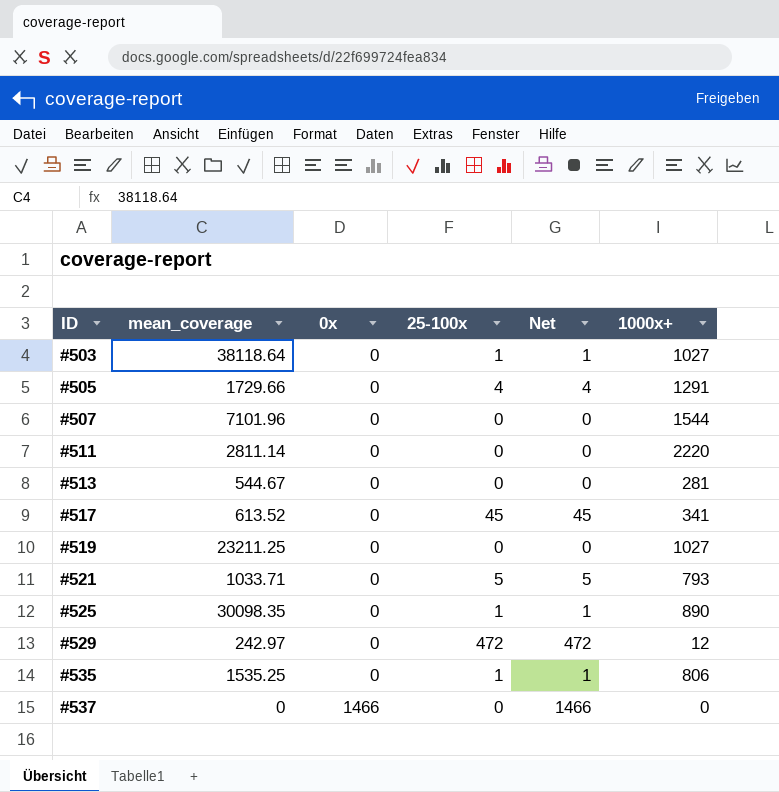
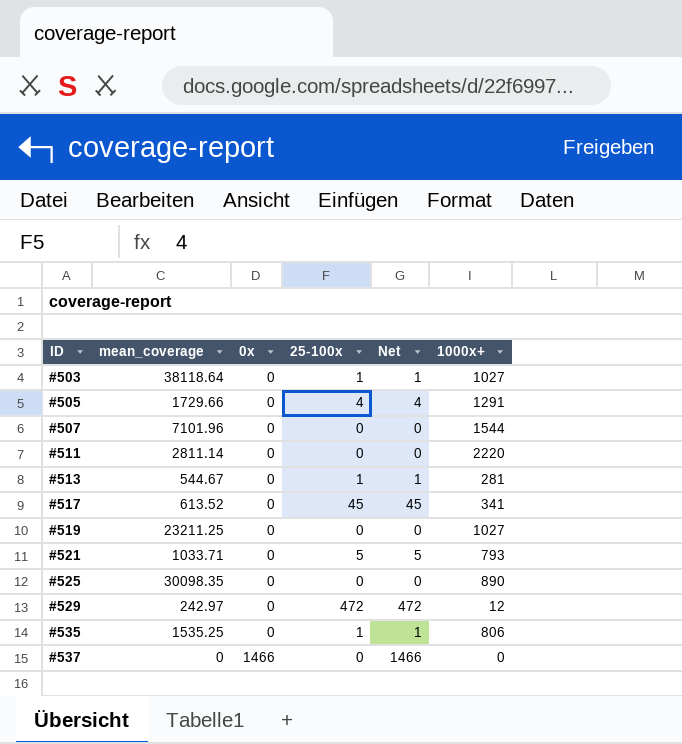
#513 | 25-100x: 0 -> 1
#513 | Net: 0 -> 1
#525 | 25-100x: 1 -> 0
#525 | Net: 1 -> 0

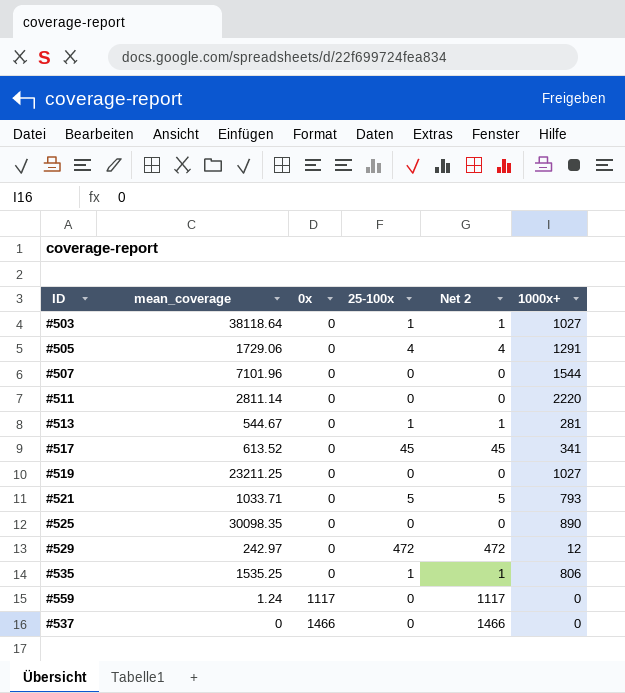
column name: Net -> Net 2
#505 | mean_coverage: 1729.66 -> 1729.06
row #559: none -> 1.24 | 1117 | 0 | 1117 | 0

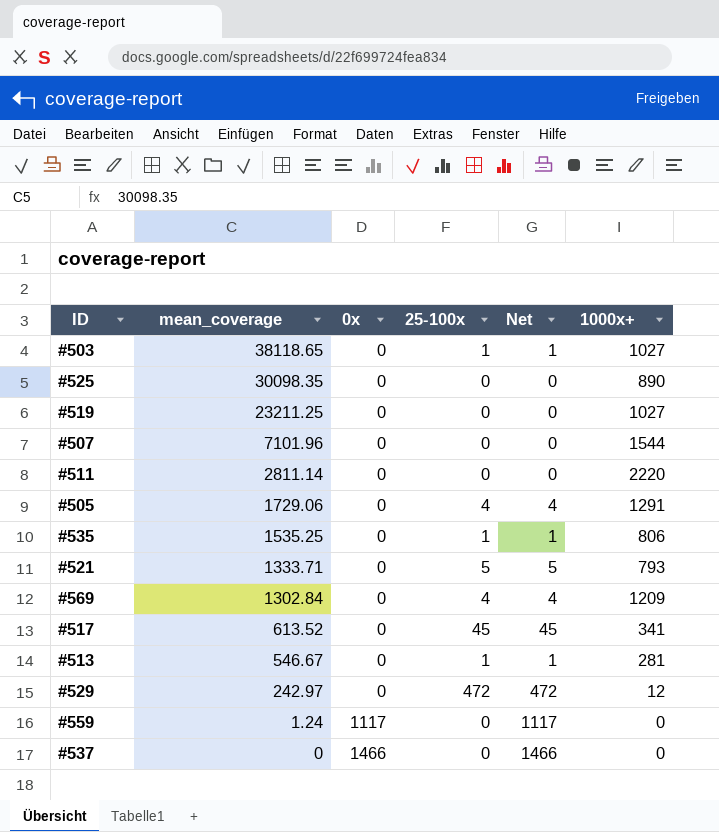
row order: 0x ascending -> mean_coverage descending
column name: Net 2 -> Net
#503 | mean_coverage: 38118.64 -> 38118.65
#521 | mean_coverage: 1033.71 -> 1333.71
row #569: none -> 1302.84 | 0 | 4 | 4 | 1209
#513 | mean_coverage: 544.67 -> 546.67

